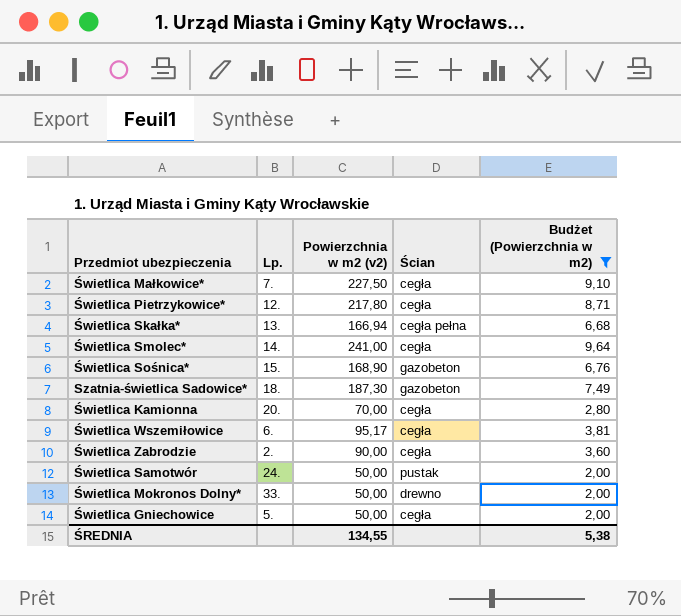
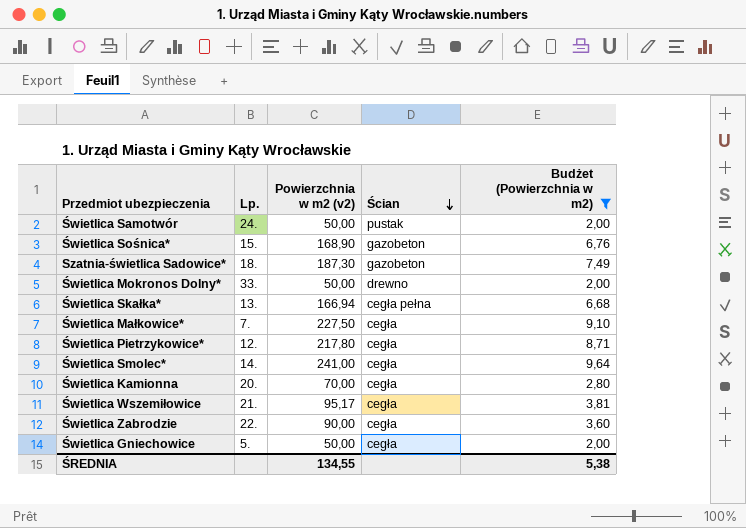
row order: none -> Ścian descending
Świetlica Wszemiłowice | Lp.: 6. -> 21.
Świetlica Zabrodzie | Lp.: 2. -> 22.

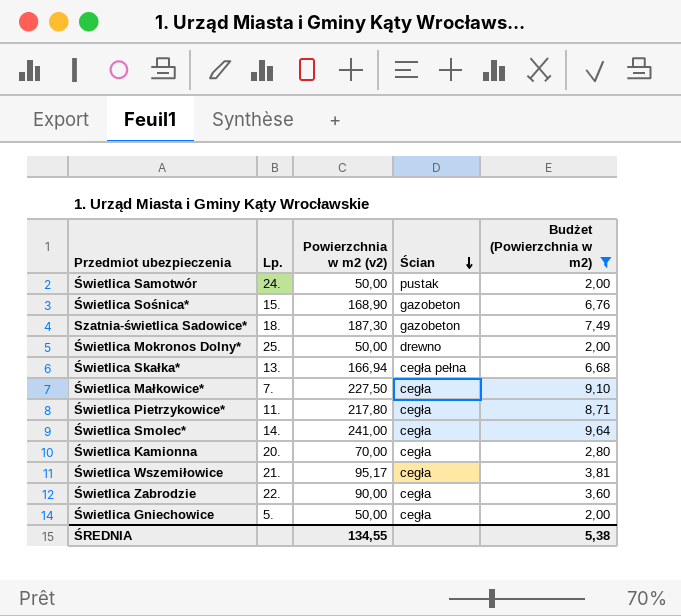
Świetlica Mokronos Dolny* | Lp.: 33. -> 25.
Świetlica Pietrzykowice* | Lp.: 12. -> 11.

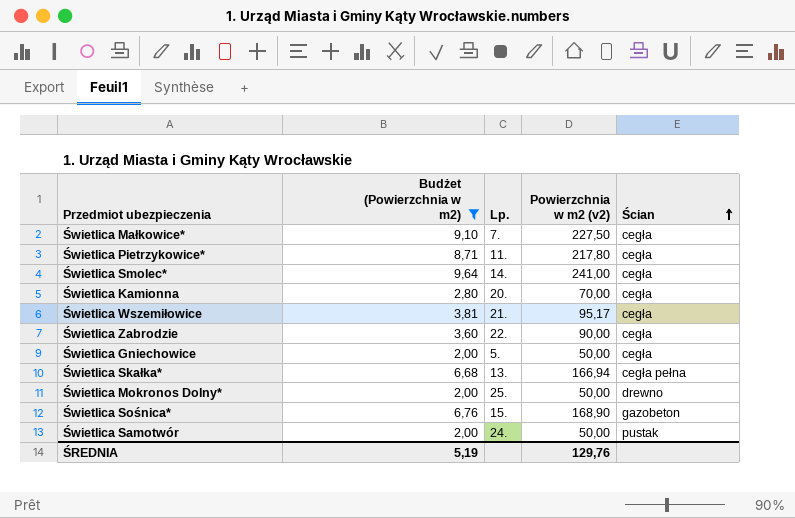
row order: Ścian descending -> Ścian ascending
column Budżet (Powierzchnia w m2) | position: 5 -> 2
row Szatnia-świetlica Sadowice*: 18. | 187,30 | gazobeton | 7,49 -> none
ŚREDNIA | Budżet (Powierzchnia w m2): 5,38 -> 5,19
ŚREDNIA | Powierzchnia w m2 (v2): 134,55 -> 129,76

